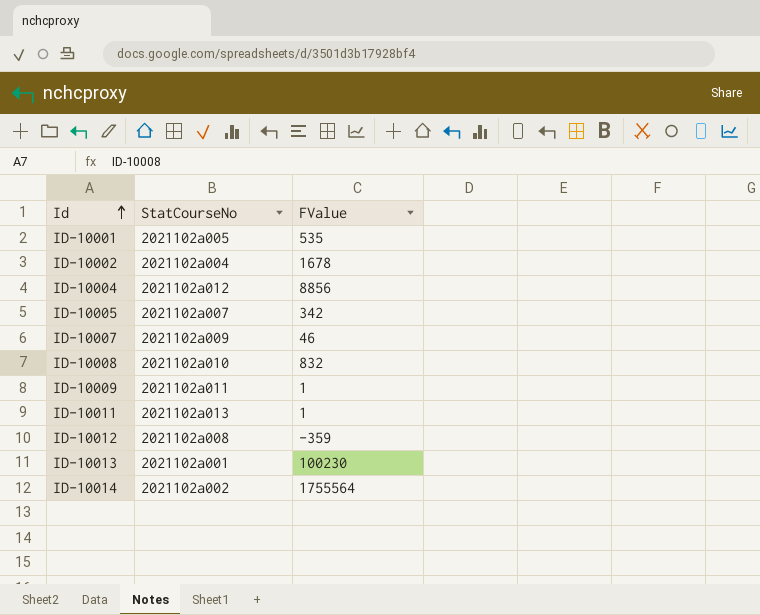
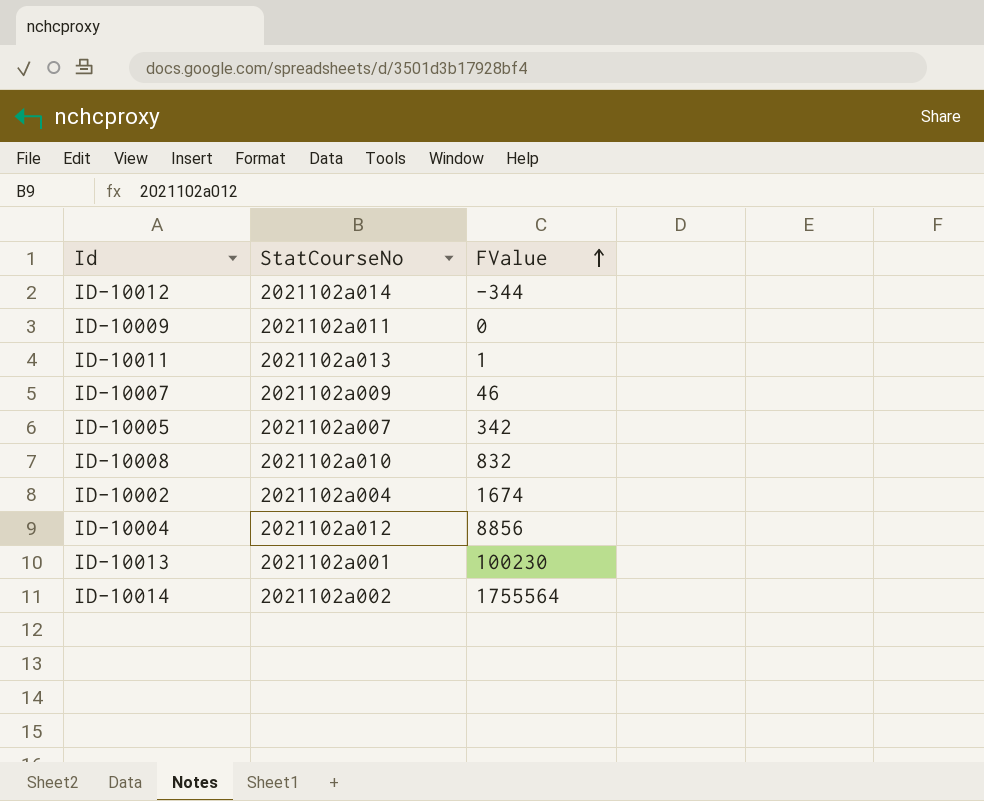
row order: Id ascending -> FValue ascending
row ID-10001: 2021102a005 | 535 -> none
ID-10012 | StatCourseNo: 2021102a008 -> 2021102a014
ID-10012 | FValue: -359 -> -344
ID-10009 | FValue: 1 -> 0
ID-10002 | FValue: 1678 -> 1674

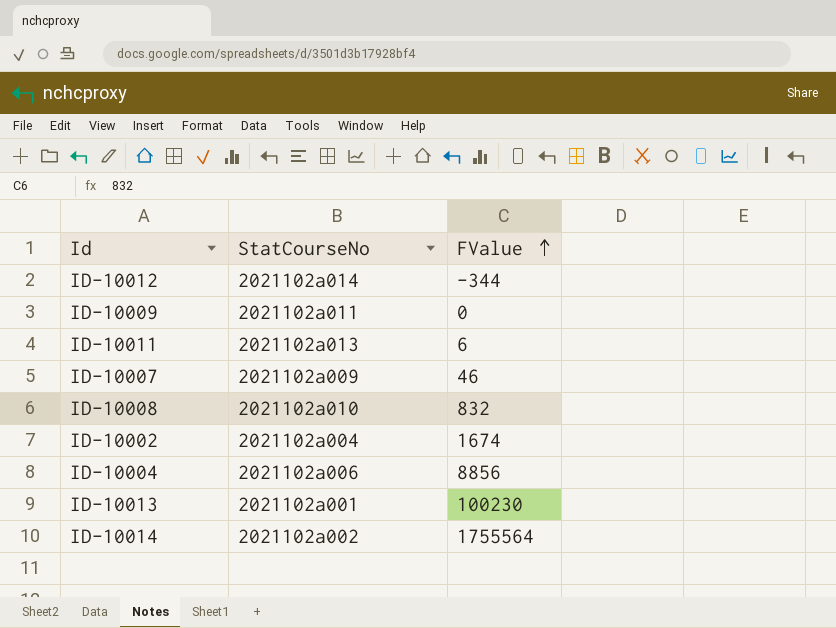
row ID-10005: 2021102a007 | 342 -> none
ID-10011 | FValue: 1 -> 6
ID-10004 | StatCourseNo: 2021102a012 -> 2021102a006

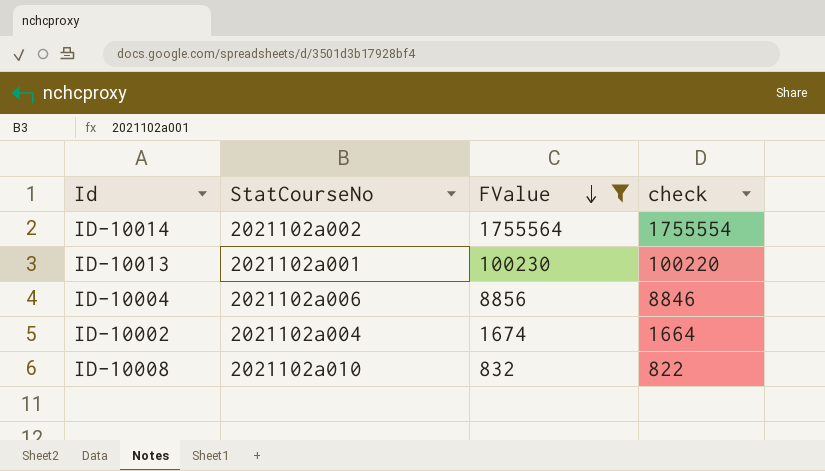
filter: none -> FValue >= 832
row order: FValue ascending -> FValue descending
column check | formula: none -> [FValue] - 10

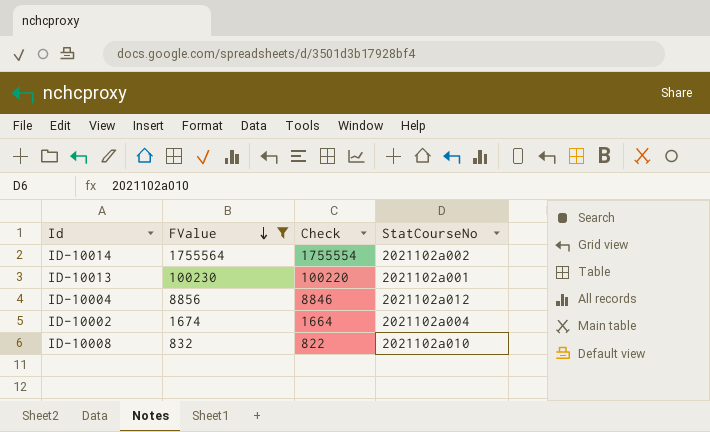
column name: check -> Check
column StatCourseNo | position: 2 -> 4
ID-10004 | StatCourseNo: 2021102a006 -> 2021102a012

